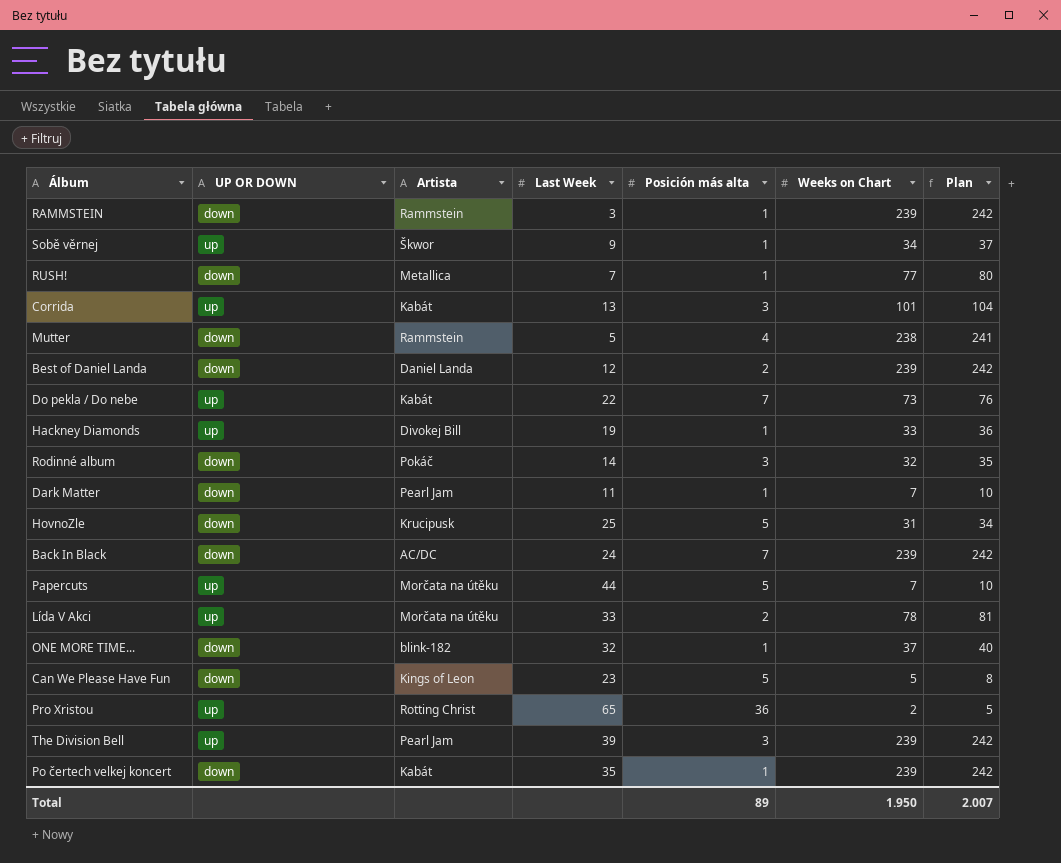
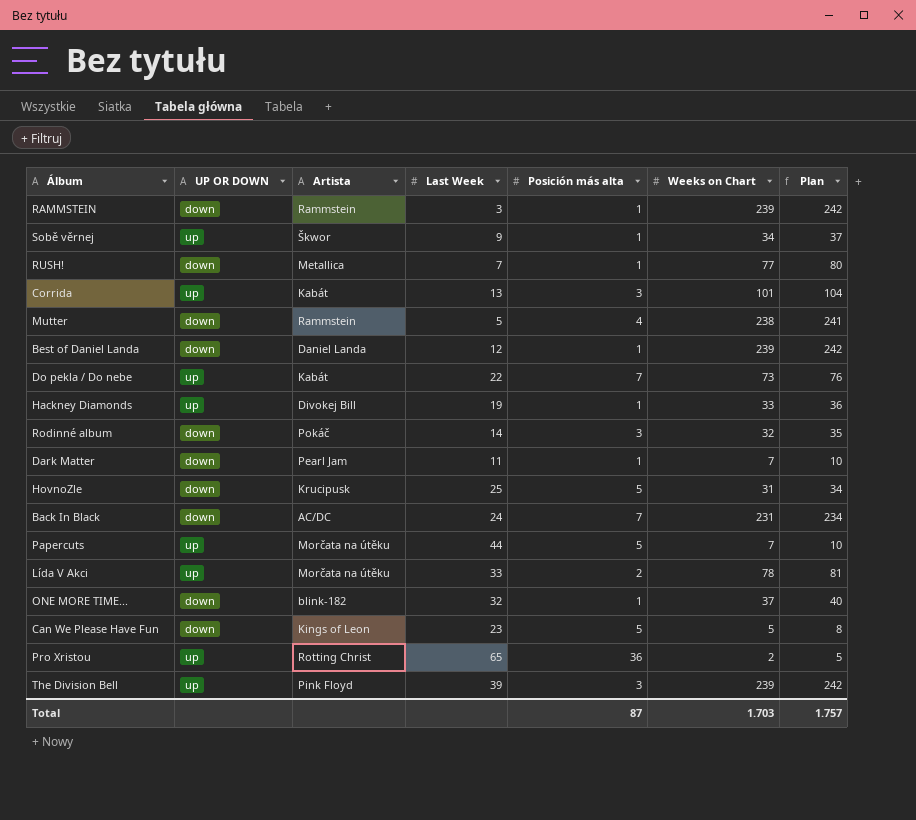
row Po čertech velkej koncert: down | Kabát | 35 | 1 | 239 | 242 -> none
Best of Daniel Landa | Posición más alta: 2 -> 1
Back In Black | Weeks on Chart: 239 -> 231
Back In Black | Plan: 242 -> 234
The Division Bell | Artista: Pearl Jam -> Pink Floyd
Total | Posición más alta: 89 -> 87
Total | Weeks on Chart: 1.950 -> 1.703
Total | Plan: 2.007 -> 1.757

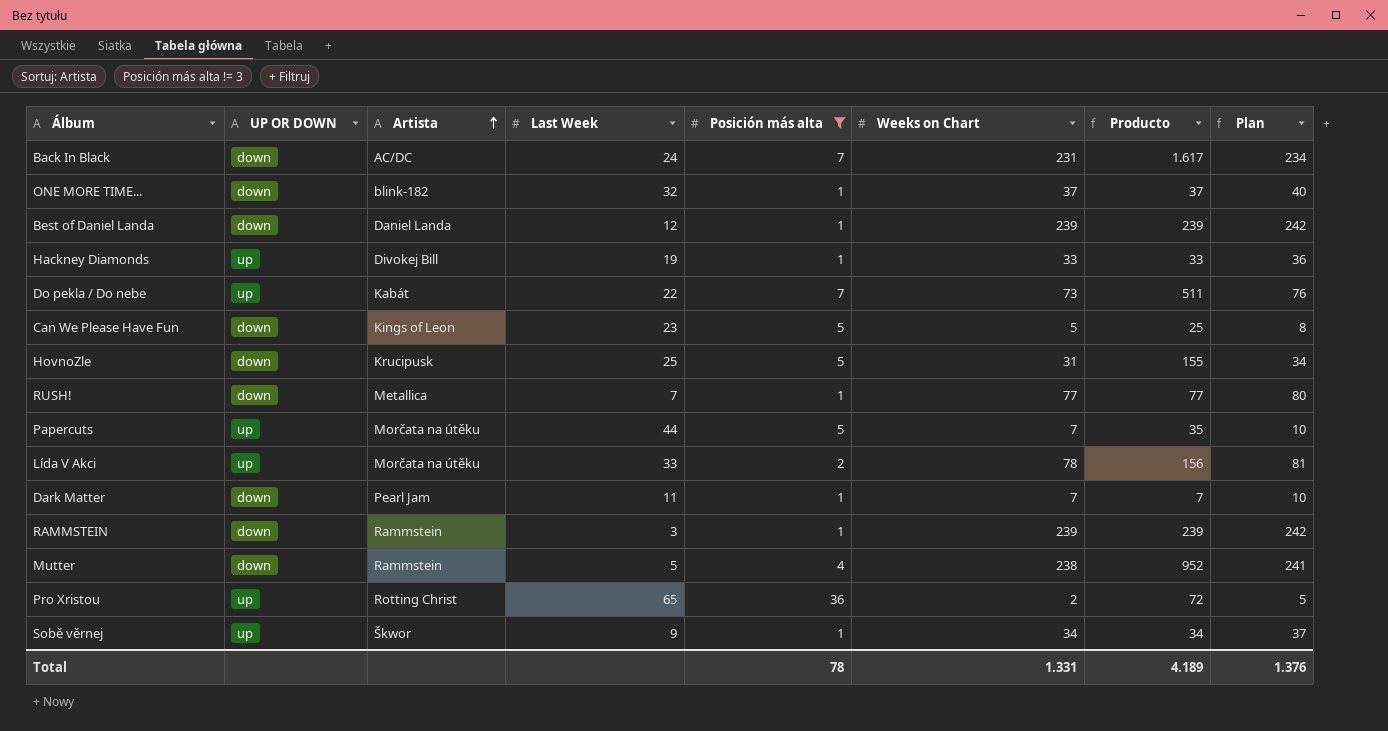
filter: none -> Posición más alta != 3
row order: none -> Artista ascending
column Producto | formula: none -> [Posición más alta] * [Weeks on Chart]
Total | Posición más alta: 87 -> 78
Total | Weeks on Chart: 1.703 -> 1.331
Total | Plan: 1.757 -> 1.376

